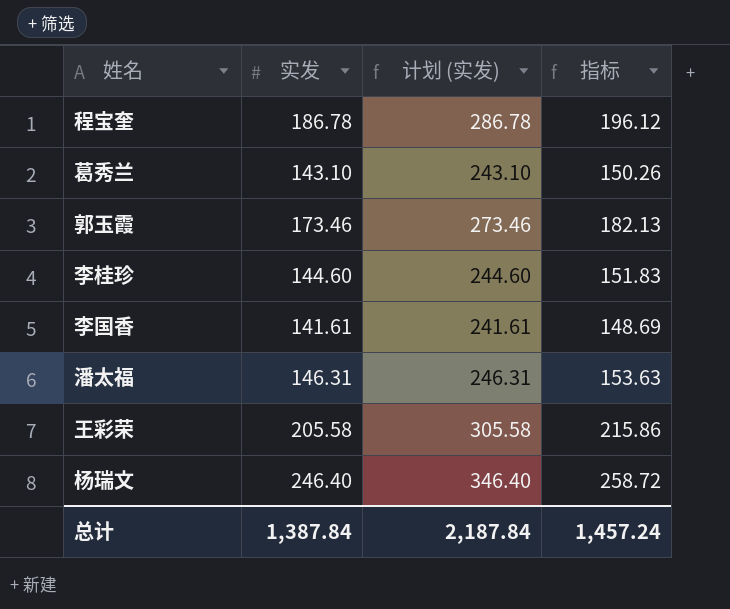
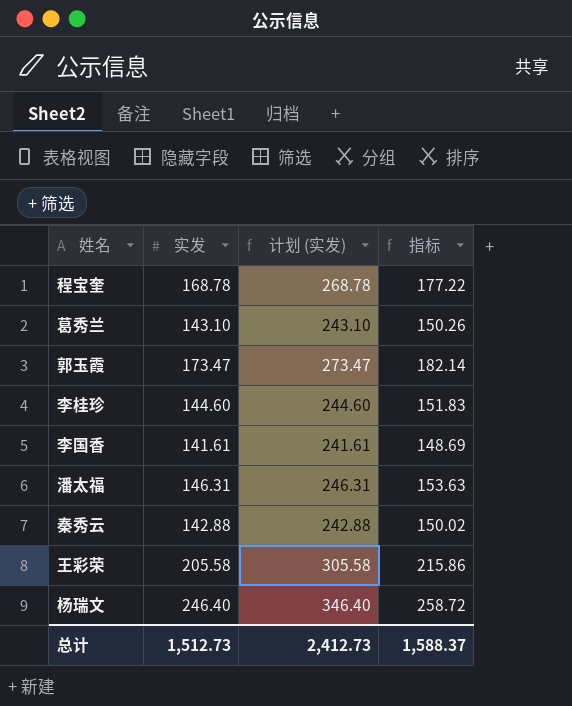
程宝奎 | 实发: 186.78 -> 168.78
程宝奎 | 计划 (实发): 286.78 -> 268.78
程宝奎 | 指标: 196.12 -> 177.22
郭玉霞 | 实发: 173.46 -> 173.47
郭玉霞 | 计划 (实发): 273.46 -> 273.47
郭玉霞 | 指标: 182.13 -> 182.14
row 秦秀云: none -> 142.88 | 242.88 | 150.02
总计 | 实发: 1,387.84 -> 1,512.73
总计 | 计划 (实发): 2,187.84 -> 2,412.73
总计 | 指标: 1,457.24 -> 1,588.37

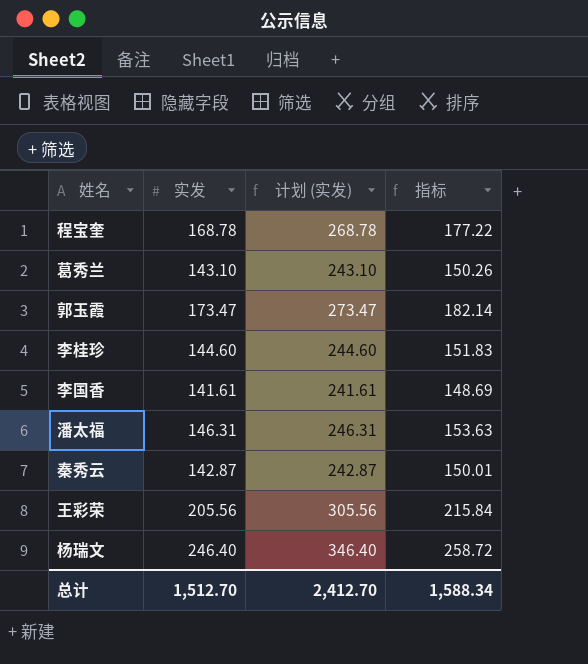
秦秀云 | 实发: 142.88 -> 142.87
秦秀云 | 计划 (实发): 242.88 -> 242.87
秦秀云 | 指标: 150.02 -> 150.01
王彩荣 | 实发: 205.58 -> 205.56
王彩荣 | 计划 (实发): 305.58 -> 305.56
王彩荣 | 指标: 215.86 -> 215.84
总计 | 实发: 1,512.73 -> 1,512.70
总计 | 计划 (实发): 2,412.73 -> 2,412.70
总计 | 指标: 1,588.37 -> 1,588.34

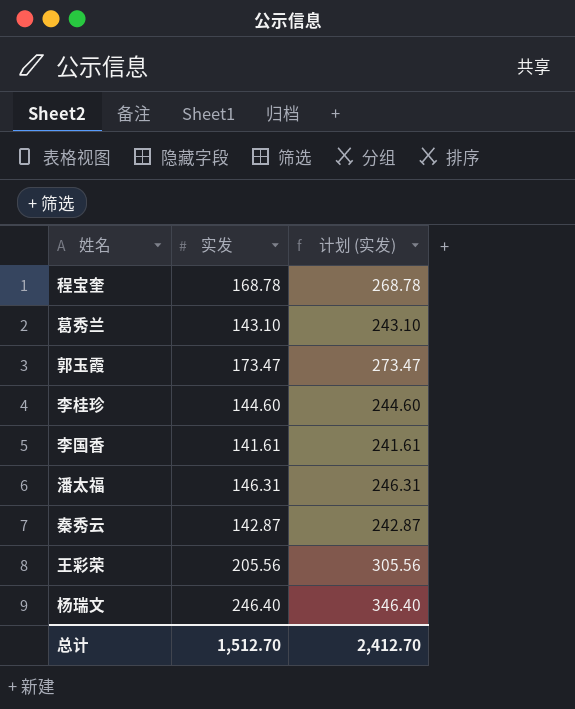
column 指标 | formula: [实发] * 1.05 -> none

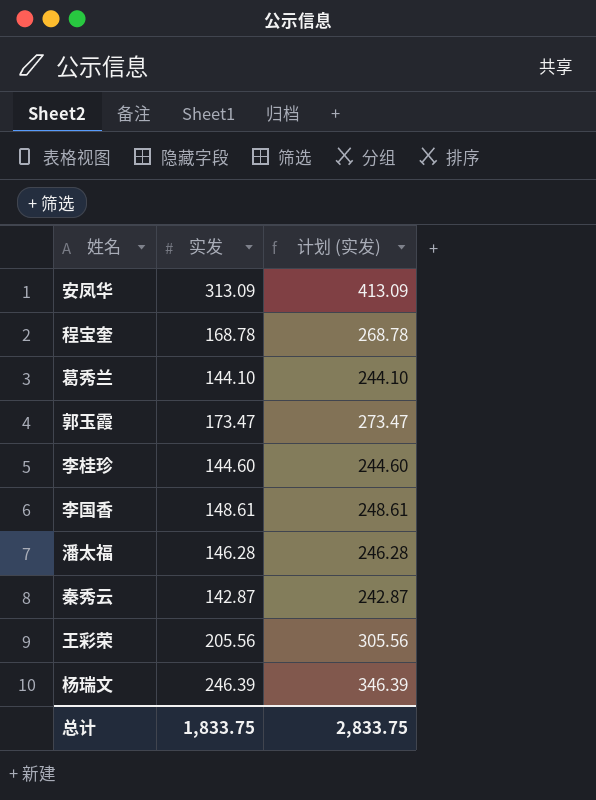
row 安凤华: none -> 313.09 | 413.09
葛秀兰 | 实发: 143.10 -> 144.10
葛秀兰 | 计划 (实发): 243.10 -> 244.10
李国香 | 实发: 141.61 -> 148.61
李国香 | 计划 (实发): 241.61 -> 248.61
潘太福 | 实发: 146.31 -> 146.28
潘太福 | 计划 (实发): 246.31 -> 246.28
杨瑞文 | 实发: 246.40 -> 246.39
杨瑞文 | 计划 (实发): 346.40 -> 346.39
总计 | 实发: 1,512.70 -> 1,833.75
总计 | 计划 (实发): 2,412.70 -> 2,833.75

